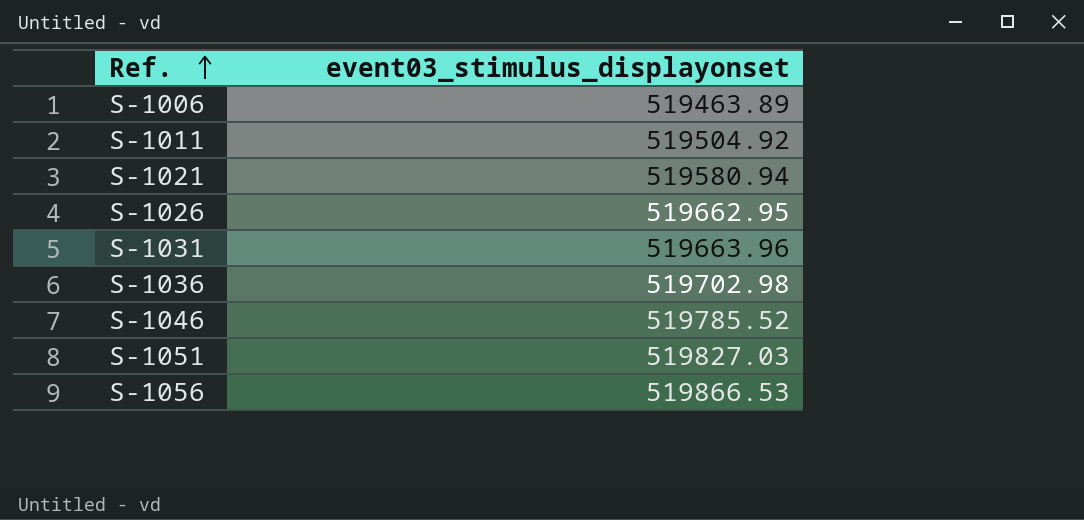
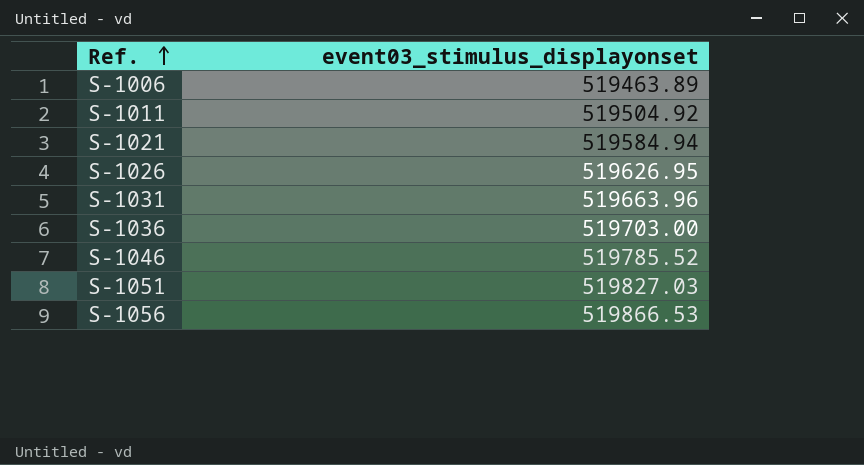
S-1021 | event03_stimulus_displayonset: 519580.94 -> 519584.94
S-1026 | event03_stimulus_displayonset: 519662.95 -> 519626.95
S-1036 | event03_stimulus_displayonset: 519702.98 -> 519703.00

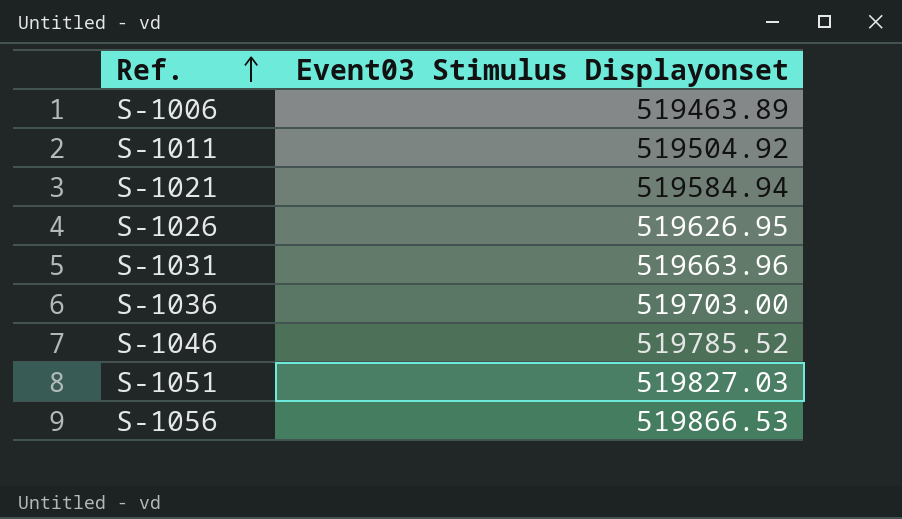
column name: event03_stimulus_displayonset -> Event03 Stimulus Displayonset

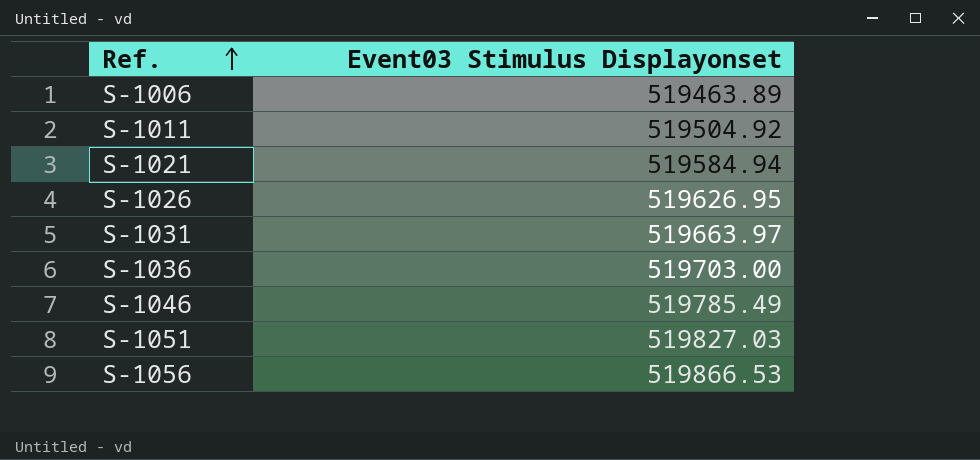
S-1031 | Event03 Stimulus Displayonset: 519663.96 -> 519663.97
S-1046 | Event03 Stimulus Displayonset: 519785.52 -> 519785.49

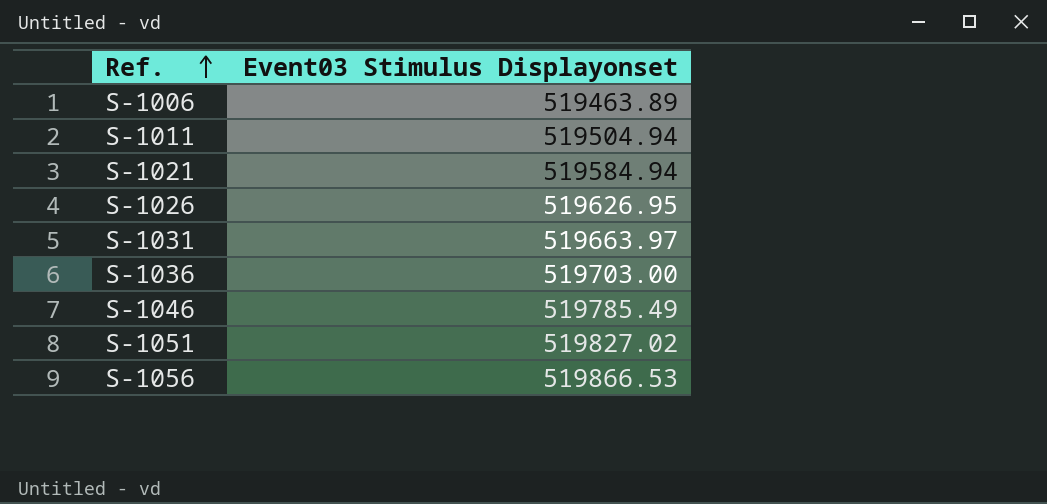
S-1011 | Event03 Stimulus Displayonset: 519504.92 -> 519504.94
S-1051 | Event03 Stimulus Displayonset: 519827.03 -> 519827.02

